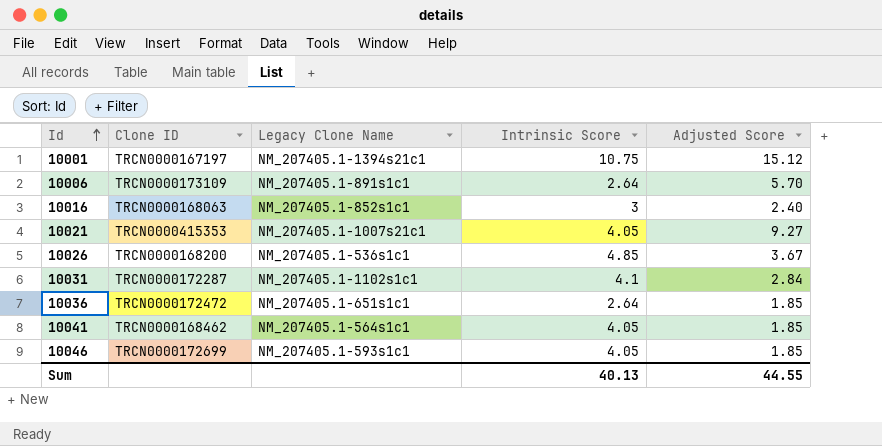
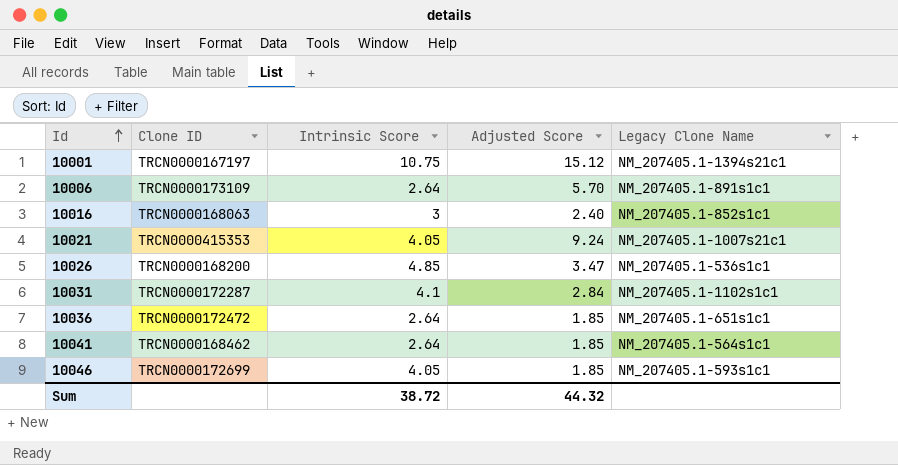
column Legacy Clone Name | position: 3 -> 5
10021 | Adjusted Score: 9.27 -> 9.24
10026 | Adjusted Score: 3.67 -> 3.47
10041 | Intrinsic Score: 4.05 -> 2.64
Sum | Intrinsic Score: 40.13 -> 38.72
Sum | Adjusted Score: 44.55 -> 44.32

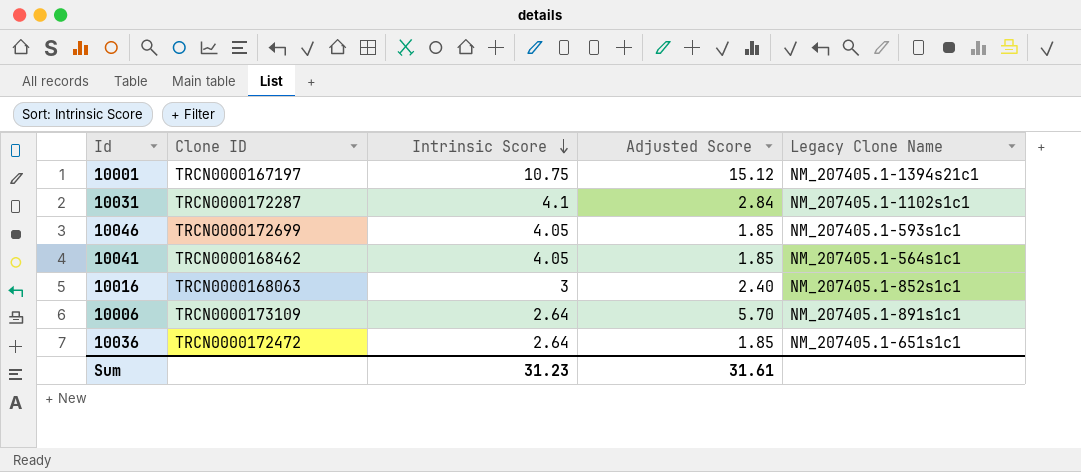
row order: Id ascending -> Intrinsic Score descending
row 10021: TRCN0000415353 | 4.05 | 9.24 | NM_207405.1-1007s21c1 -> none
row 10026: TRCN0000168200 | 4.85 | 3.47 | NM_207405.1-536s1c1 -> none
10041 | Intrinsic Score: 2.64 -> 4.05
Sum | Intrinsic Score: 38.72 -> 31.23
Sum | Adjusted Score: 44.32 -> 31.61

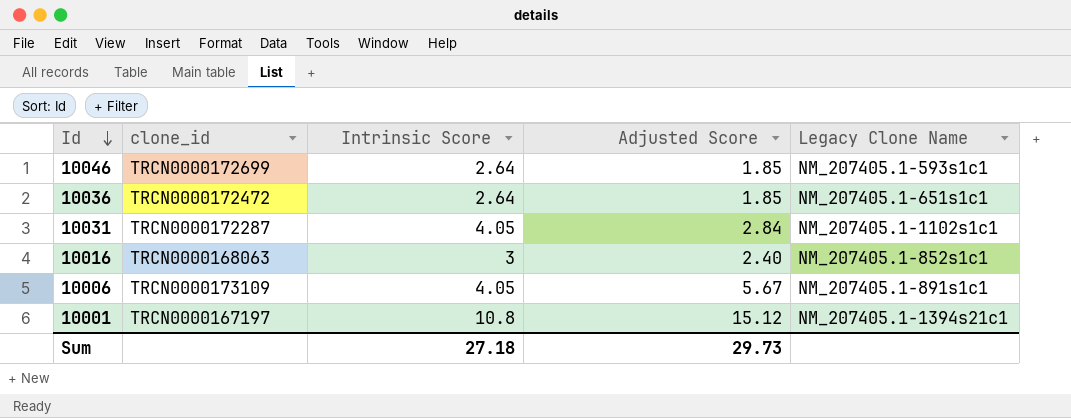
row order: Intrinsic Score descending -> Id descending
column name: Clone ID -> clone_id
row 10041: TRCN0000168462 | 4.05 | 1.85 | NM_207405.1-564s1c1 -> none
10046 | Intrinsic Score: 4.05 -> 2.64
10031 | Intrinsic Score: 4.1 -> 4.05
10006 | Intrinsic Score: 2.64 -> 4.05
10006 | Adjusted Score: 5.70 -> 5.67
10001 | Intrinsic Score: 10.75 -> 10.8
Sum | Intrinsic Score: 31.23 -> 27.18
Sum | Adjusted Score: 31.61 -> 29.73

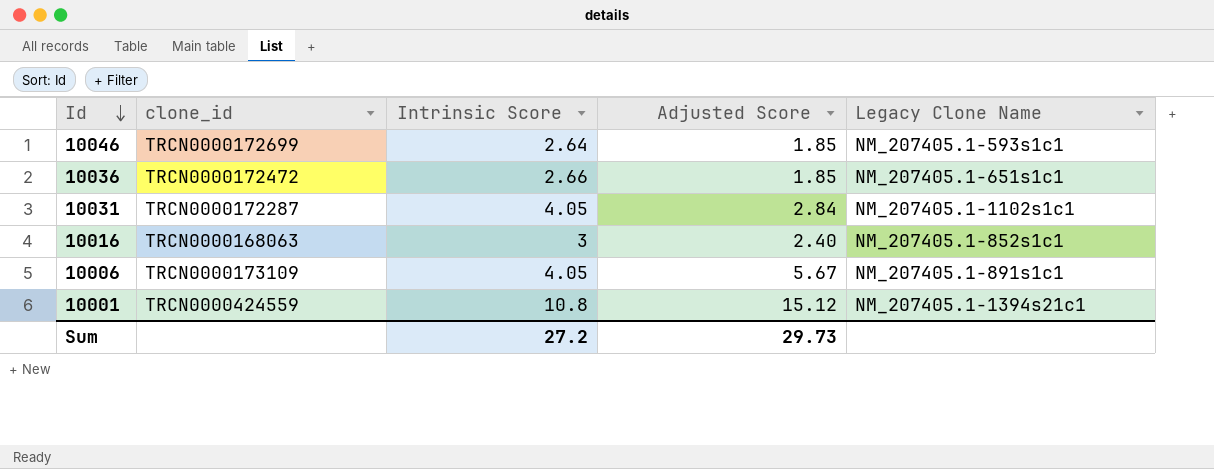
10036 | Intrinsic Score: 2.64 -> 2.66
10001 | clone_id: TRCN0000167197 -> TRCN0000424559
Sum | Intrinsic Score: 27.18 -> 27.2

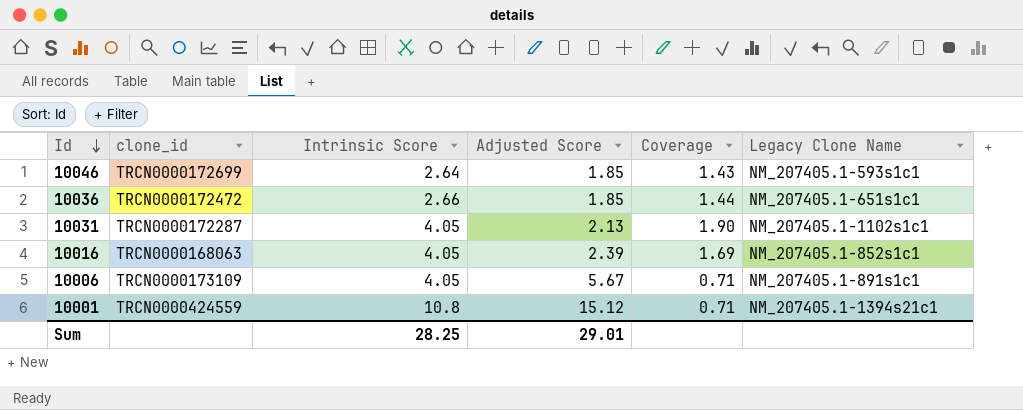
column Coverage | formula: none -> [Intrinsic Score] / [Adjusted Score]
10031 | Adjusted Score: 2.84 -> 2.13
10016 | Intrinsic Score: 3 -> 4.05
10016 | Adjusted Score: 2.40 -> 2.39
Sum | Intrinsic Score: 27.2 -> 28.25
Sum | Adjusted Score: 29.73 -> 29.01

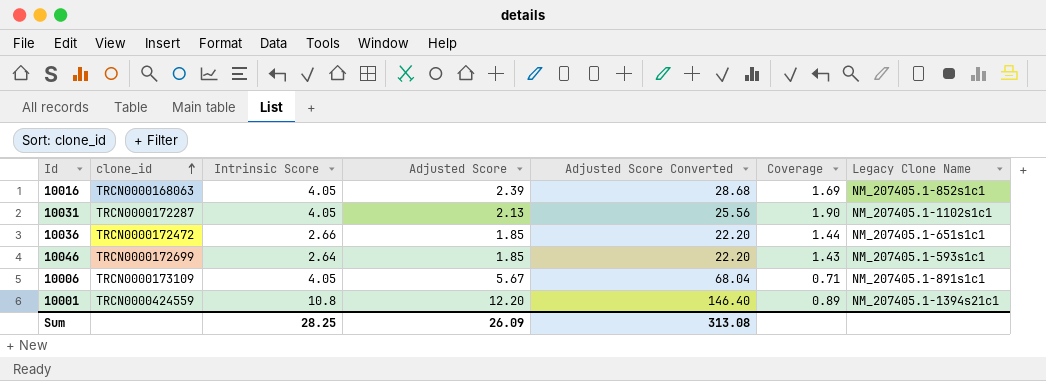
row order: Id descending -> clone_id ascending
column Adjusted Score Converted | formula: none -> [Adjusted Score] * 12
10001 | Adjusted Score: 15.12 -> 12.20
10001 | Coverage: 0.71 -> 0.89
Sum | Adjusted Score: 29.01 -> 26.09

